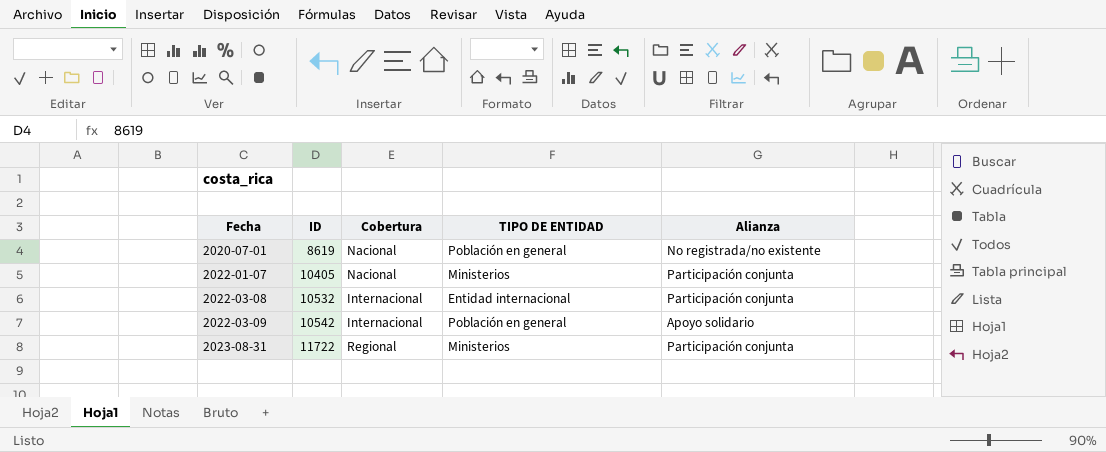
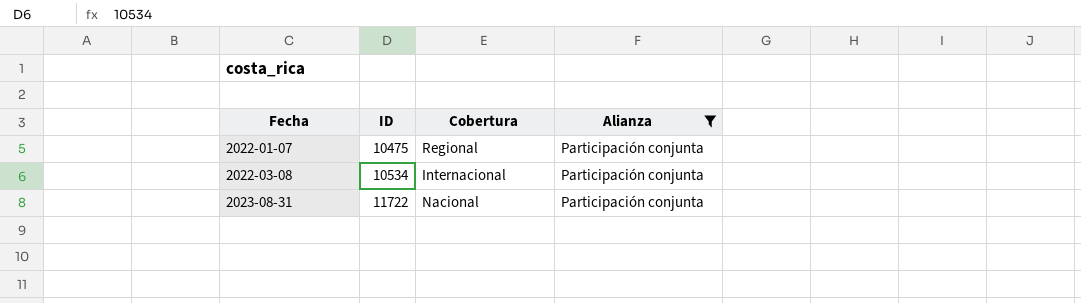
filter: none -> Alianza = Participación conjunta
column TIPO DE ENTIDAD | position: 4 -> none
2022-01-07 | ID: 10405 -> 10475
2022-01-07 | Cobertura: Nacional -> Regional
2022-03-08 | ID: 10532 -> 10534
2023-08-31 | Cobertura: Regional -> Nacional

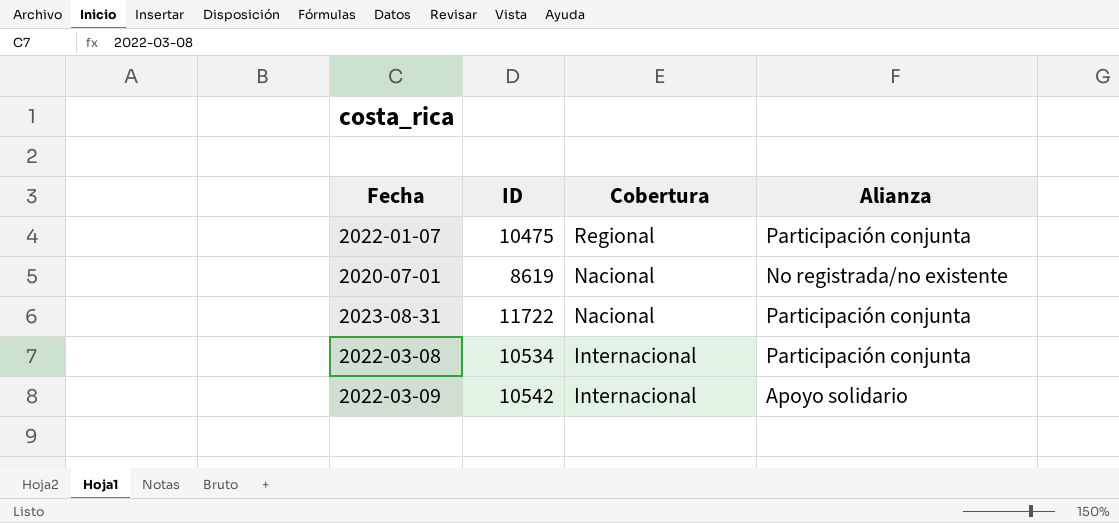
filter: Alianza = Participación conjunta -> none
row order: Fecha ascending -> Cobertura descending

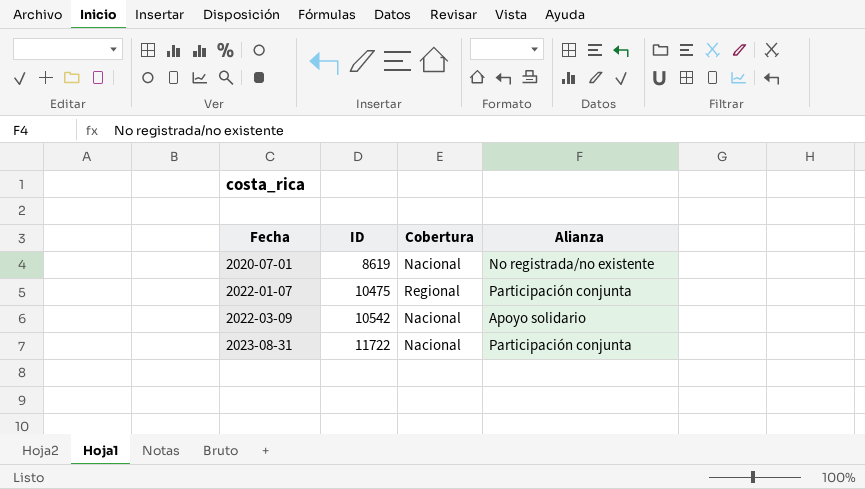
row order: Cobertura descending -> Fecha ascending
row 2022-03-08: 10534 | Internacional | Participación conjunta -> none
2022-03-09 | Cobertura: Internacional -> Nacional

